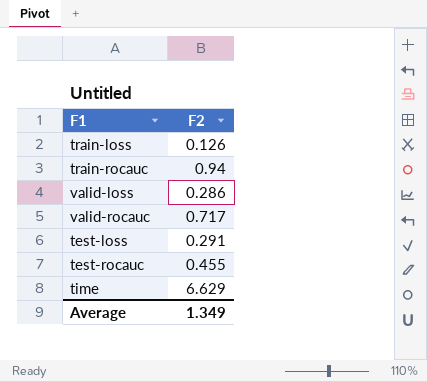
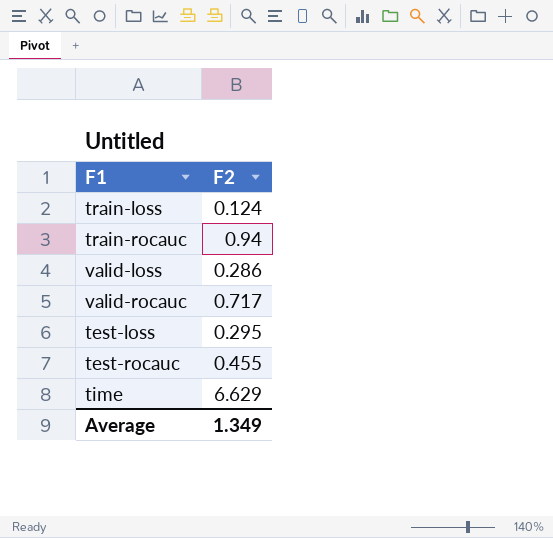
train-loss | F2: 0.126 -> 0.124
test-loss | F2: 0.291 -> 0.295

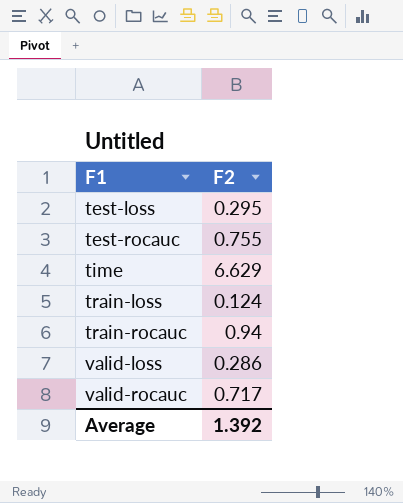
row order: none -> F1 ascending
test-rocauc | F2: 0.455 -> 0.755
Average | F2: 1.349 -> 1.392

